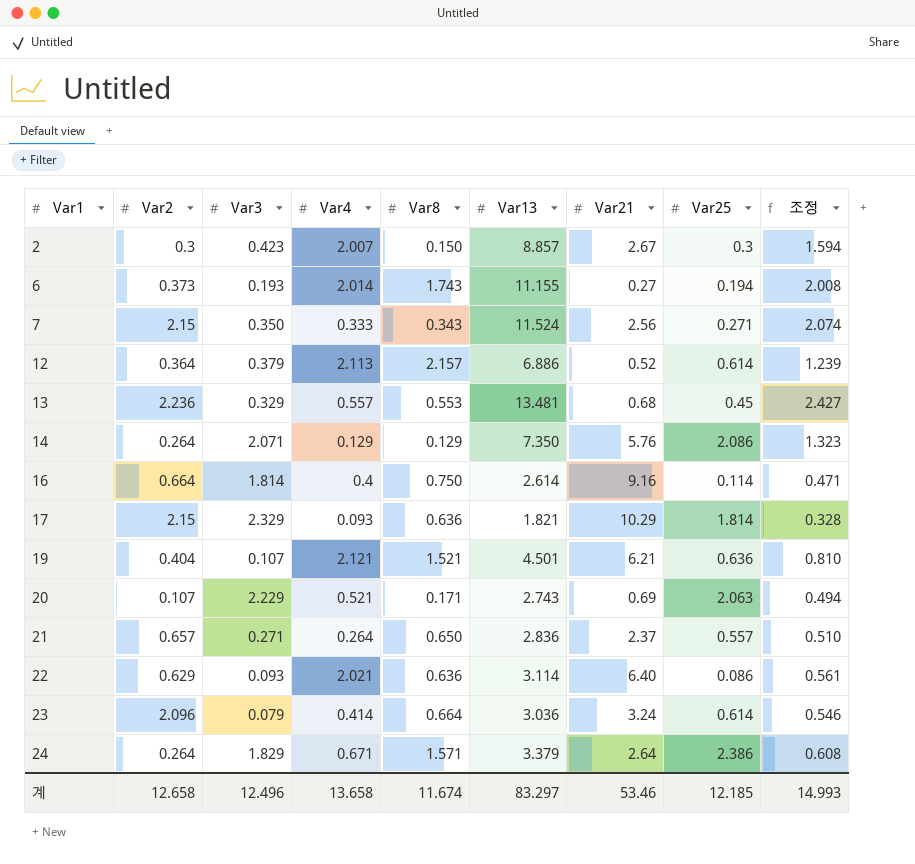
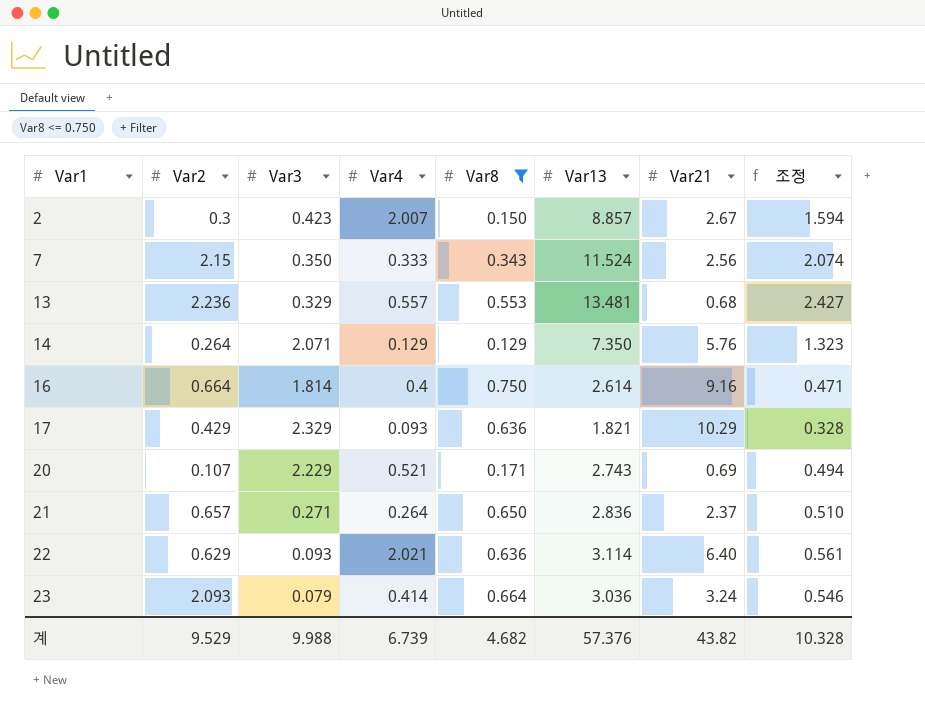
filter: none -> Var8 <= 0.750
column Var25 | position: 8 -> none
17 | Var2: 2.15 -> 0.429
23 | Var2: 2.096 -> 2.093
계 | Var2: 12.658 -> 9.529
계 | Var3: 12.496 -> 9.988
계 | Var4: 13.658 -> 6.739
계 | Var8: 11.674 -> 4.682
계 | Var13: 83.297 -> 57.376
계 | Var21: 53.46 -> 43.82
계 | 조정: 14.993 -> 10.328

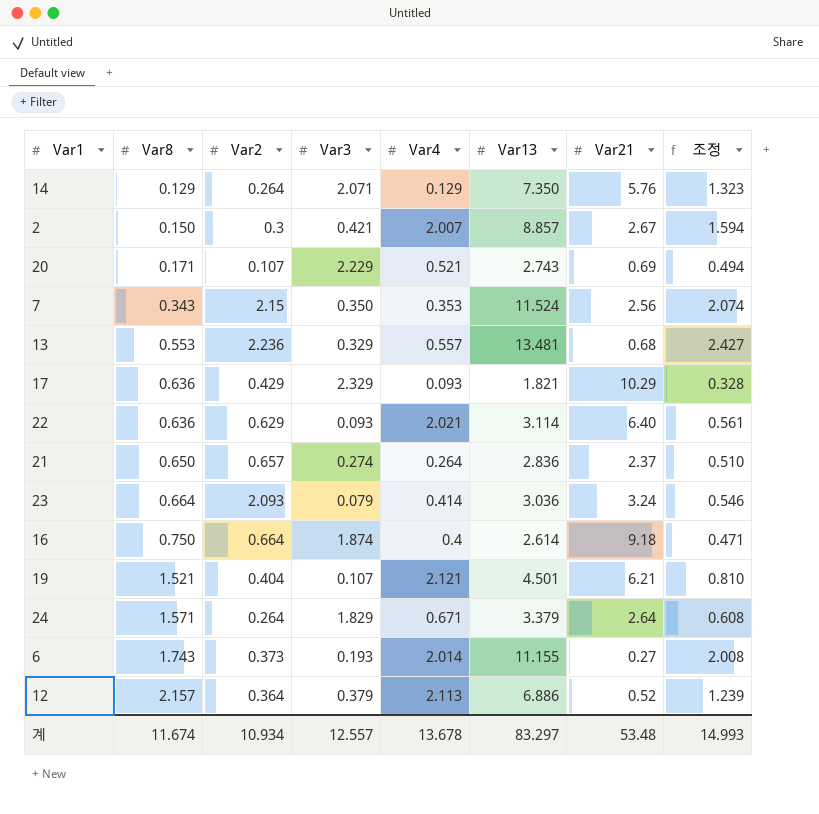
filter: Var8 <= 0.750 -> none
row order: Var1 ascending -> Var8 ascending
column Var8 | position: 5 -> 2
2 | Var3: 0.423 -> 0.421
7 | Var4: 0.333 -> 0.353
21 | Var3: 0.271 -> 0.274
16 | Var3: 1.814 -> 1.874
16 | Var21: 9.16 -> 9.18
계 | Var8: 4.682 -> 11.674
계 | Var2: 9.529 -> 10.934
계 | Var3: 9.988 -> 12.557
계 | Var4: 6.739 -> 13.678
계 | Var13: 57.376 -> 83.297
계 | Var21: 43.82 -> 53.48
계 | 조정: 10.328 -> 14.993

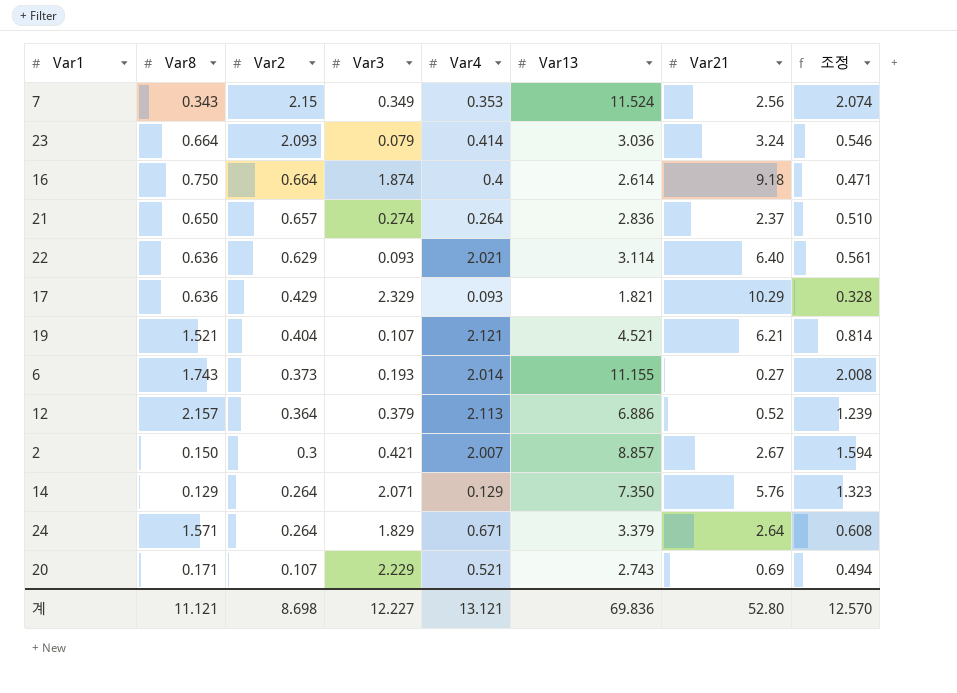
row order: Var8 ascending -> Var2 descending
row 13: 0.553 | 2.236 | 0.329 | 0.557 | 13.481 | 0.68 | 2.427 -> none
7 | Var3: 0.350 -> 0.349
19 | Var13: 4.501 -> 4.521
19 | 조정: 0.810 -> 0.814
계 | Var8: 11.674 -> 11.121
계 | Var2: 10.934 -> 8.698
계 | Var3: 12.557 -> 12.227
계 | Var4: 13.678 -> 13.121
계 | Var13: 83.297 -> 69.836
계 | Var21: 53.48 -> 52.80
계 | 조정: 14.993 -> 12.570

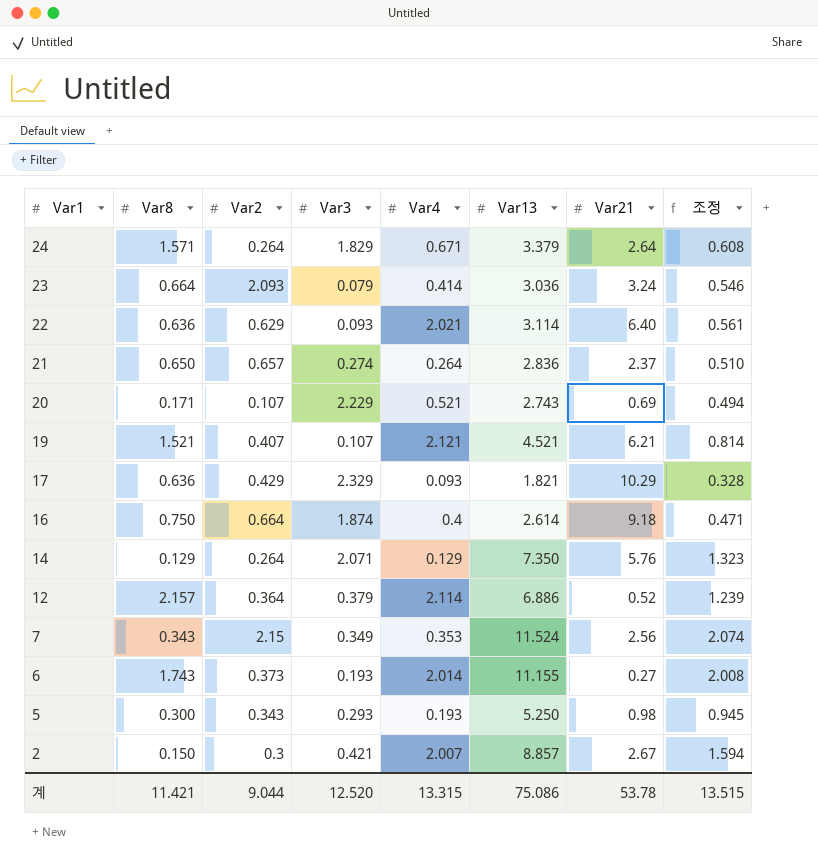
row order: Var2 descending -> Var1 descending
19 | Var2: 0.404 -> 0.407
12 | Var4: 2.113 -> 2.114
row 5: none -> 0.300 | 0.343 | 0.293 | 0.193 | 5.250 | 0.98 | 0.945
계 | Var8: 11.121 -> 11.421
계 | Var2: 8.698 -> 9.044
계 | Var3: 12.227 -> 12.520
계 | Var4: 13.121 -> 13.315
계 | Var13: 69.836 -> 75.086
계 | Var21: 52.80 -> 53.78
계 | 조정: 12.570 -> 13.515

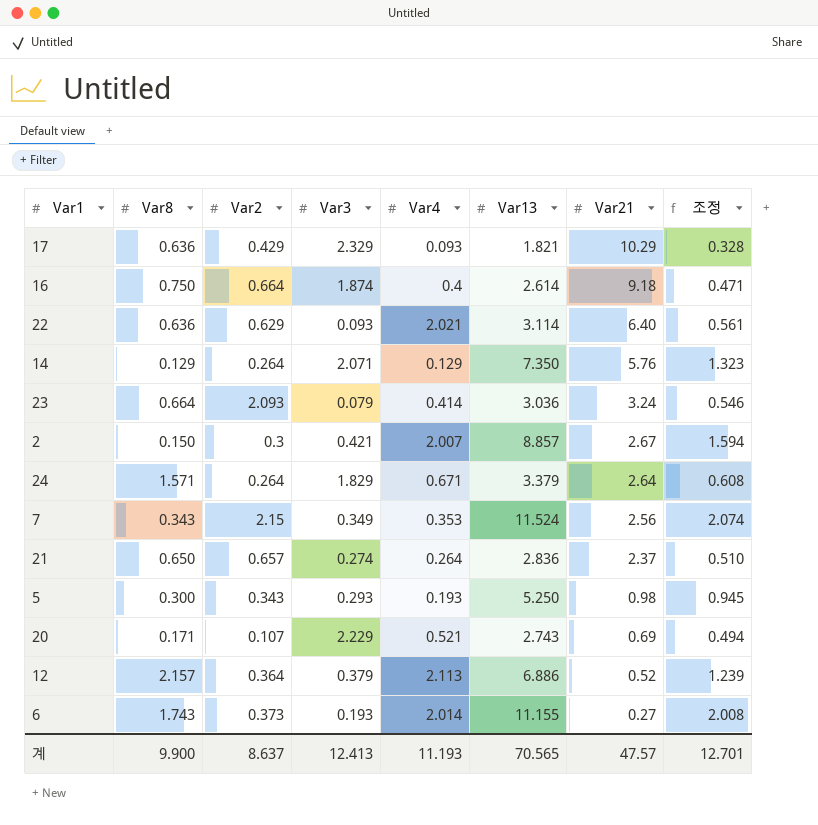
row order: Var1 descending -> Var21 descending
row 19: 1.521 | 0.407 | 0.107 | 2.121 | 4.521 | 6.21 | 0.814 -> none
12 | Var4: 2.114 -> 2.113
계 | Var8: 11.421 -> 9.900
계 | Var2: 9.044 -> 8.637
계 | Var3: 12.520 -> 12.413
계 | Var4: 13.315 -> 11.193
계 | Var13: 75.086 -> 70.565
계 | Var21: 53.78 -> 47.57
계 | 조정: 13.515 -> 12.701

